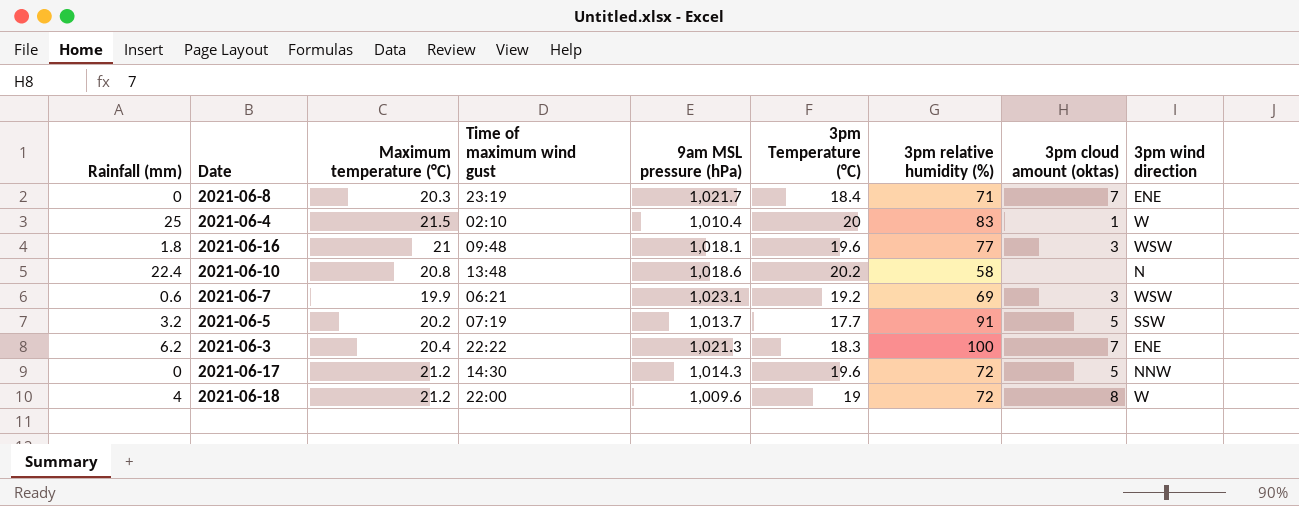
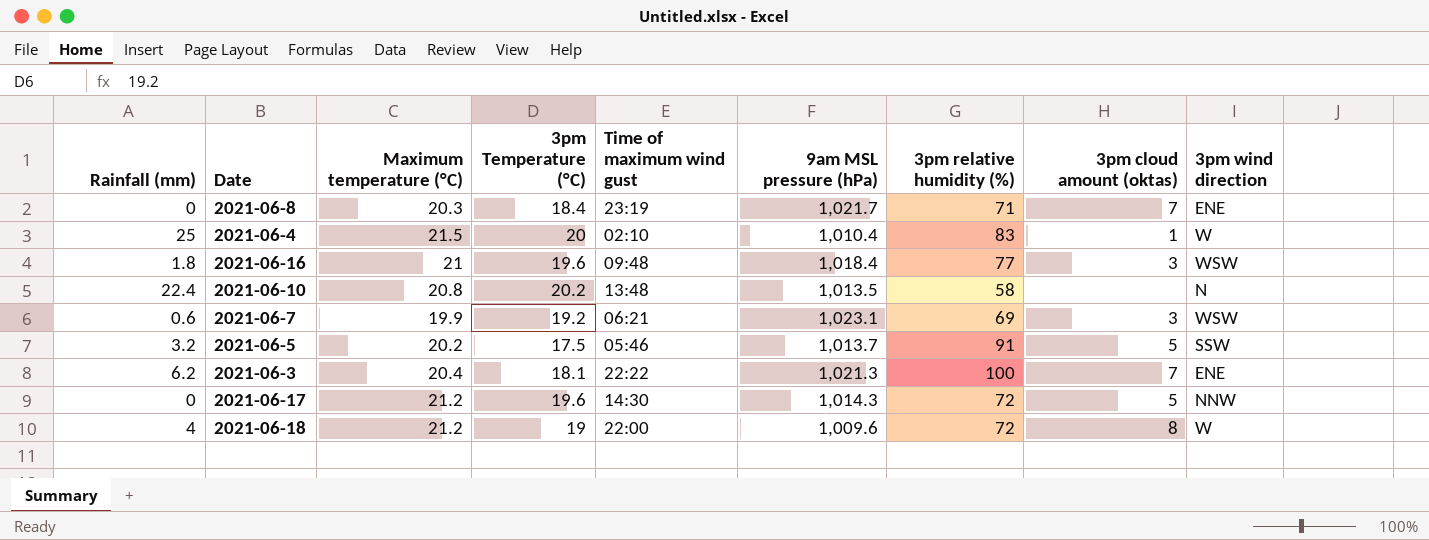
column 3pm Temperature (°C) | position: 6 -> 4
2021-06-16 | 9am MSL pressure (hPa): 1,018.1 -> 1,018.4
2021-06-10 | 9am MSL pressure (hPa): 1,018.6 -> 1,013.5
2021-06-5 | 3pm Temperature (°C): 17.7 -> 17.5
2021-06-5 | Time of maximum wind gust: 07:19 -> 05:46
2021-06-3 | 3pm Temperature (°C): 18.3 -> 18.1

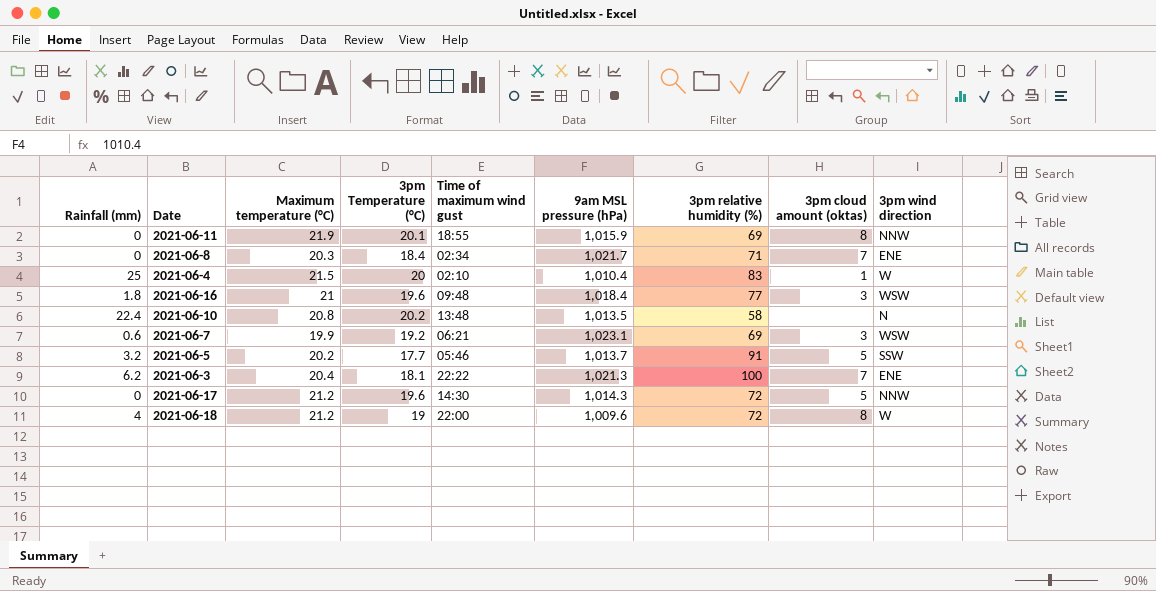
row 2021-06-11: none -> 0 | 21.9 | 20.1 | 18:55 | 1,015.9 | 69 | 8 | NNW
2021-06-8 | Time of maximum wind gust: 23:19 -> 02:34
2021-06-5 | 3pm Temperature (°C): 17.5 -> 17.7

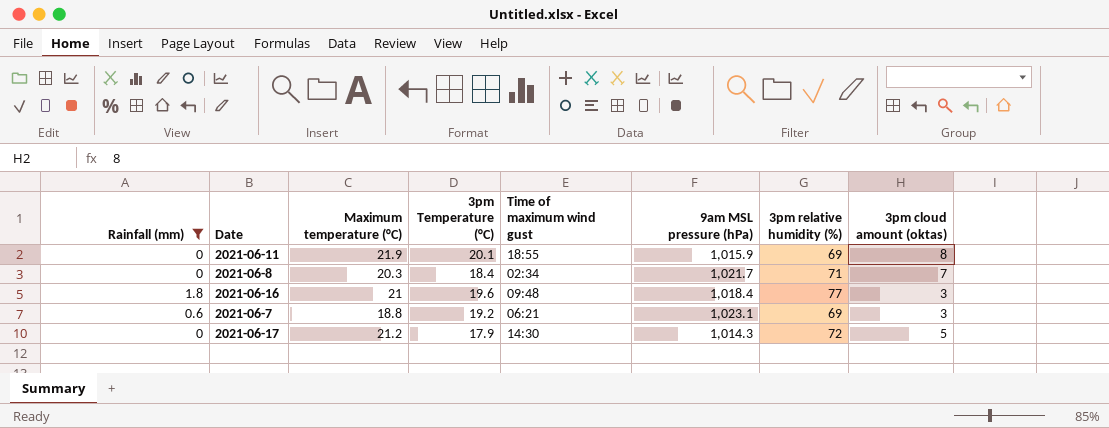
filter: none -> Rainfall (mm) <= 1.8
column 3pm wind direction | position: 9 -> none
2021-06-7 | Maximum temperature (°C): 19.9 -> 18.8
2021-06-17 | 3pm Temperature (°C): 19.6 -> 17.9

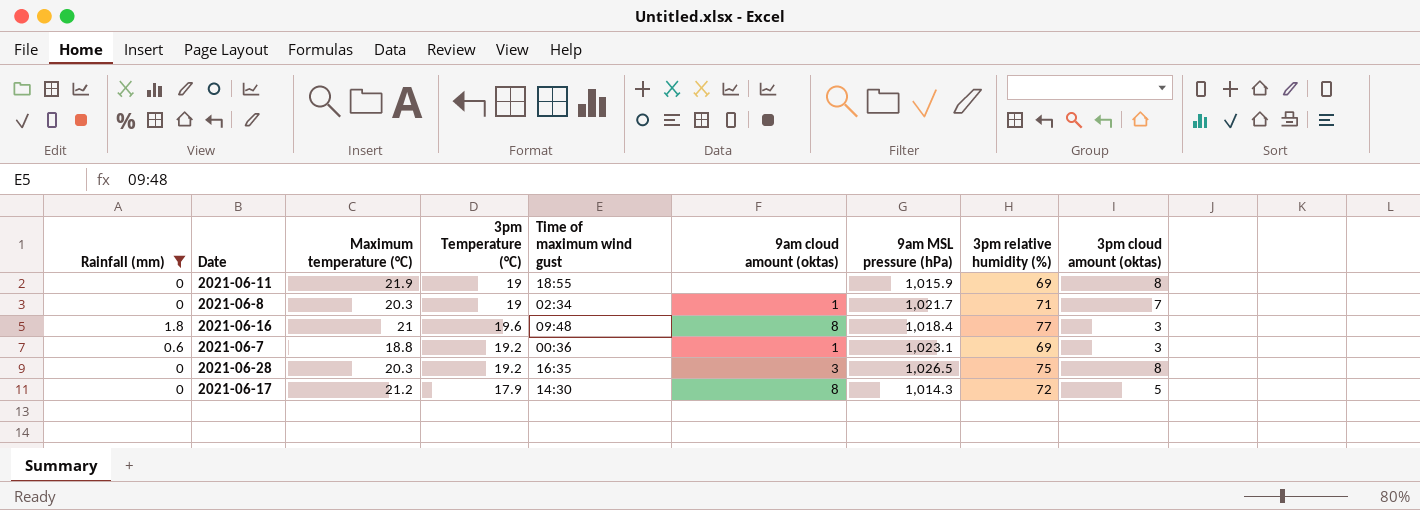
column 9am cloud amount (oktas) | position: none -> 6
2021-06-11 | 3pm Temperature (°C): 20.1 -> 19
2021-06-8 | 3pm Temperature (°C): 18.4 -> 19
2021-06-7 | Time of maximum wind gust: 06:21 -> 00:36
row 2021-06-28: none -> 0 | 20.3 | 19.2 | 16:35 | 3 | 1,026.5 | 75 | 8

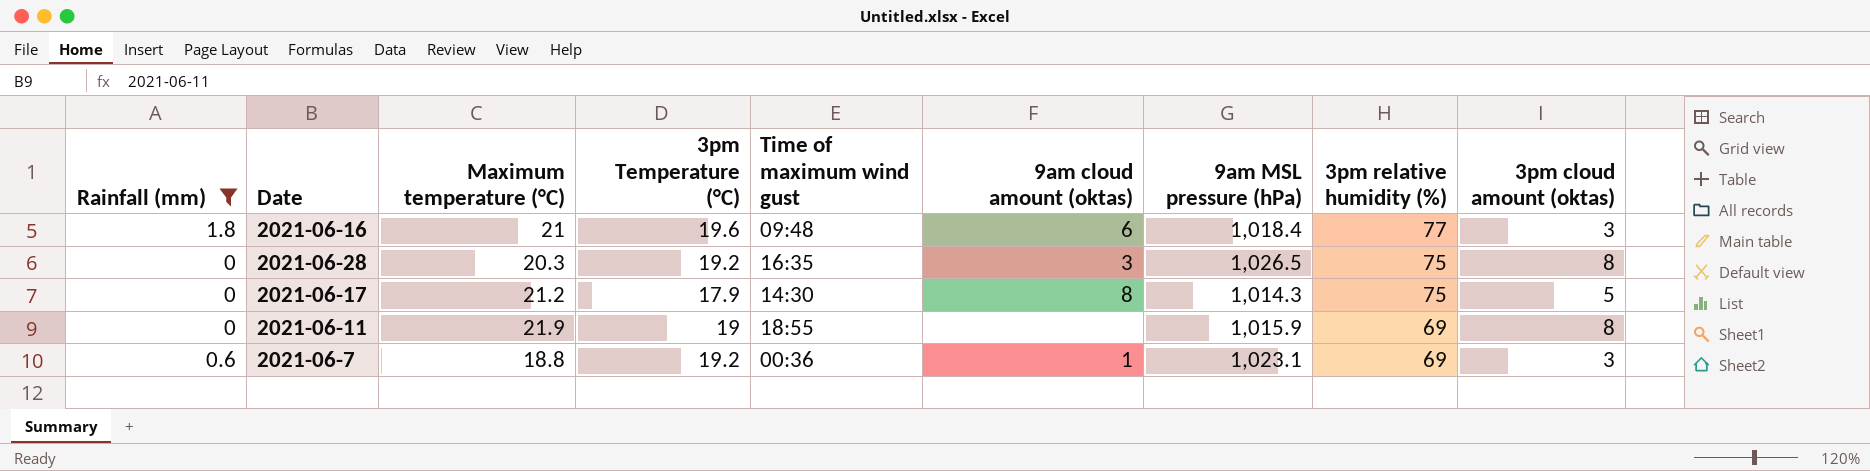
row order: none -> 3pm relative humidity (%) descending
row 2021-06-8: 0 | 20.3 | 19 | 02:34 | 1 | 1,021.7 | 71 | 7 -> none
2021-06-16 | 9am cloud amount (oktas): 8 -> 6
2021-06-17 | 3pm relative humidity (%): 72 -> 75

